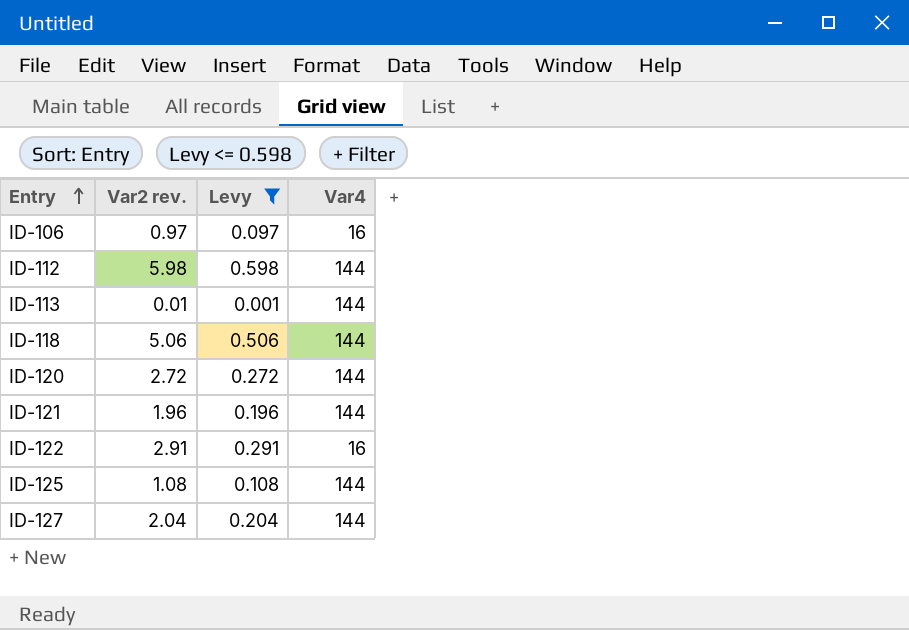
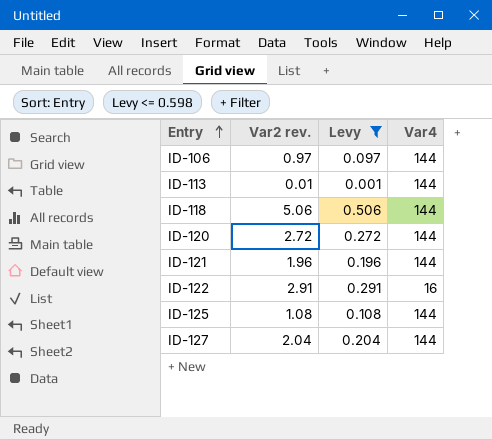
row ID-112: 5.98 | 0.598 | 144 -> none
ID-106 | Var4: 16 -> 144

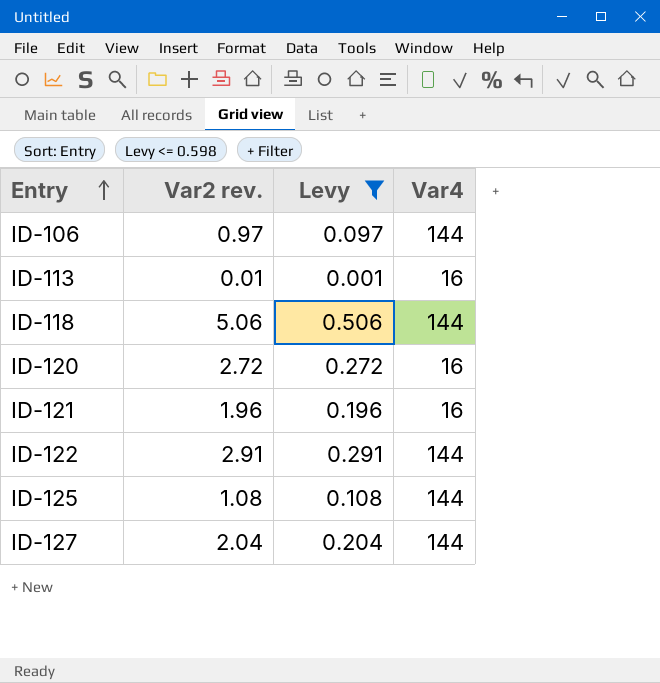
ID-113 | Var4: 144 -> 16
ID-120 | Var4: 144 -> 16
ID-121 | Var4: 144 -> 16
ID-122 | Var4: 16 -> 144

